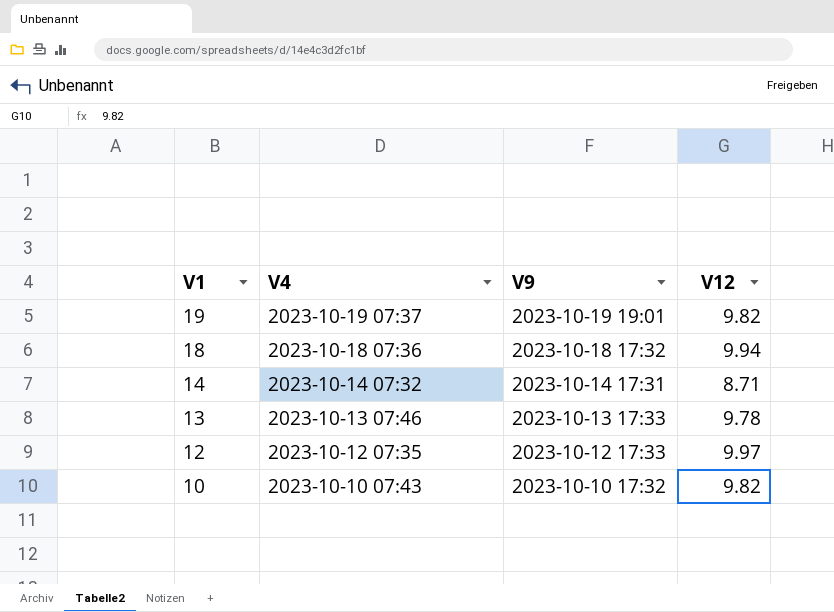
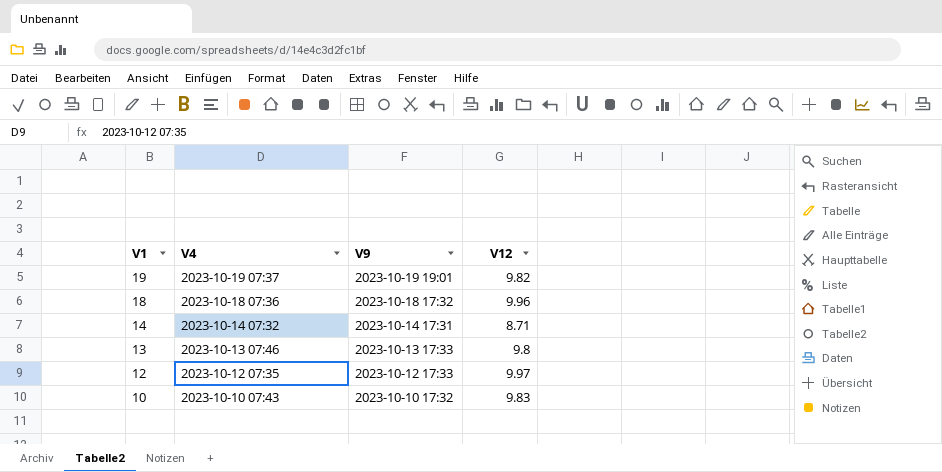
18 | V12: 9.94 -> 9.96
13 | V12: 9.78 -> 9.8
10 | V12: 9.82 -> 9.83

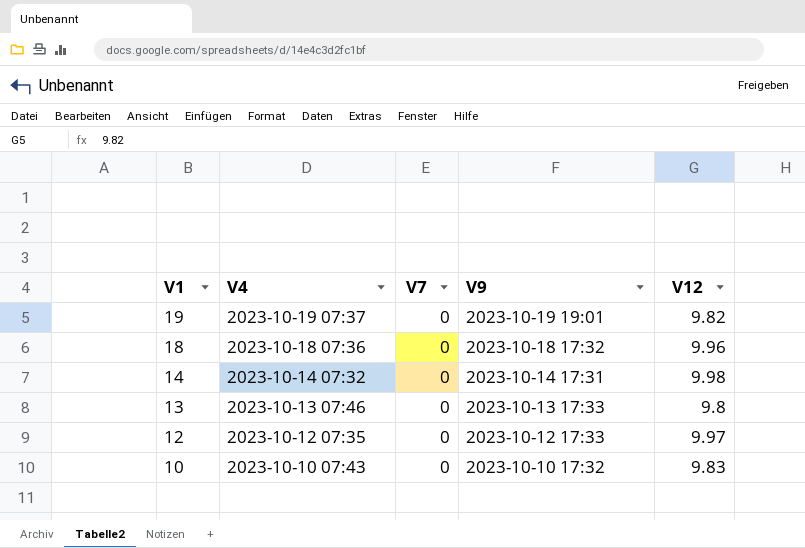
column V7 | position: none -> 3
14 | V12: 8.71 -> 9.98

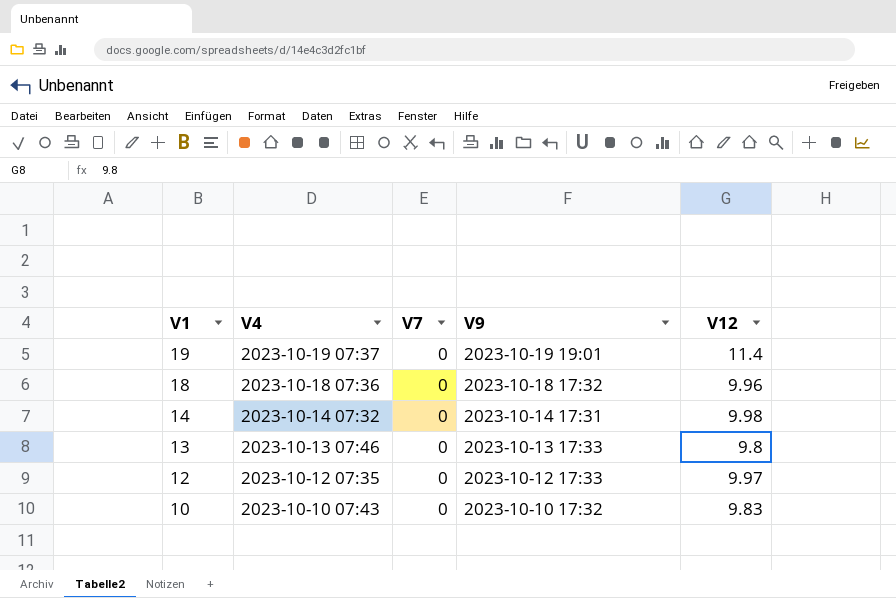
19 | V12: 9.82 -> 11.4

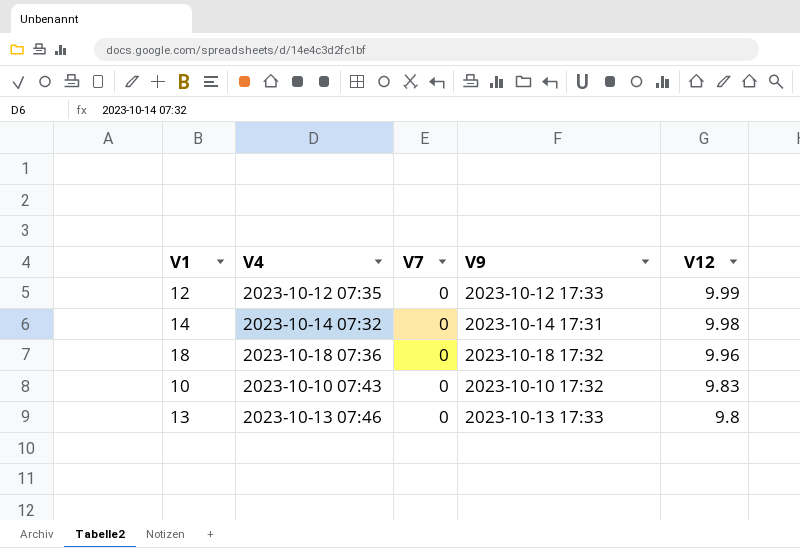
row order: V1 descending -> V12 descending
row 19: 2023-10-19 07:37 | 0 | 2023-10-19 19:01 | 11.4 -> none
12 | V12: 9.97 -> 9.99

